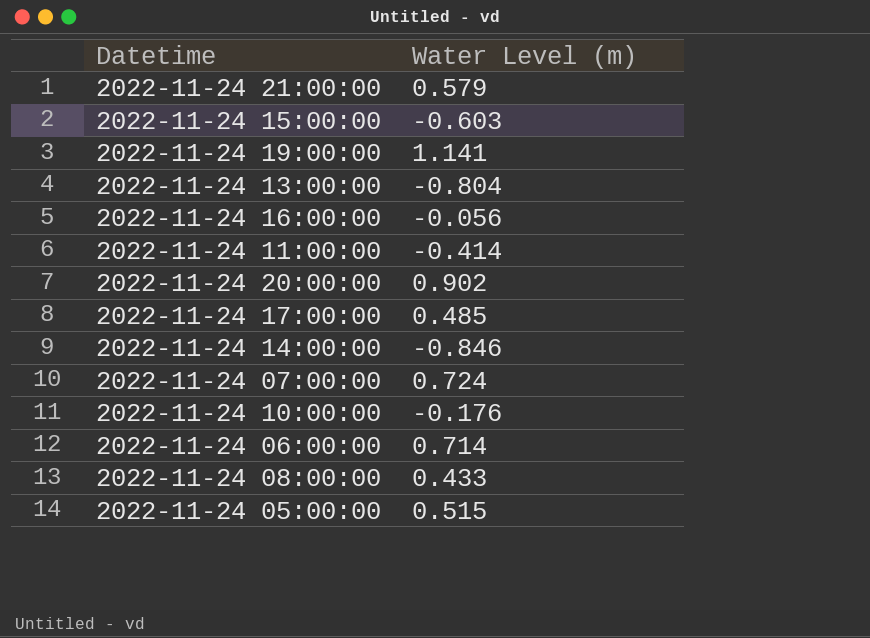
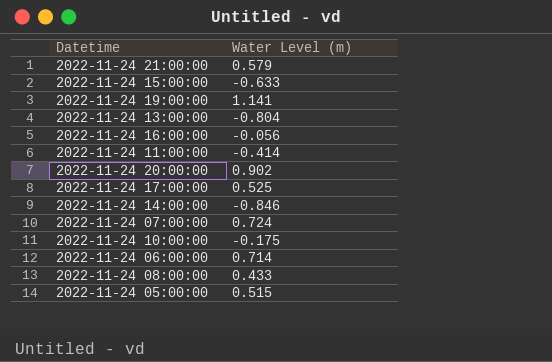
2022-11-24 15:00:00 | Water Level (m): -0.603 -> -0.633
2022-11-24 17:00:00 | Water Level (m): 0.485 -> 0.525
2022-11-24 10:00:00 | Water Level (m): -0.176 -> -0.175

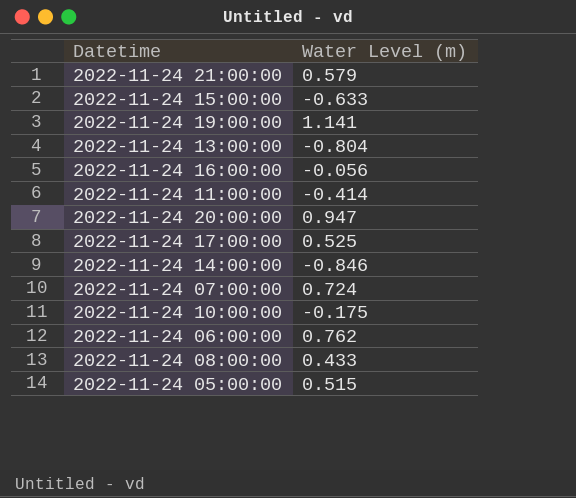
2022-11-24 20:00:00 | Water Level (m): 0.902 -> 0.947
2022-11-24 06:00:00 | Water Level (m): 0.714 -> 0.762

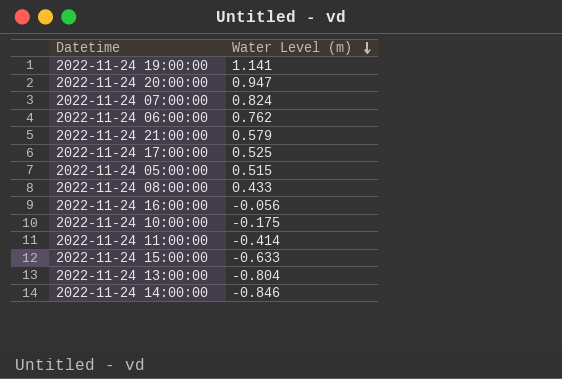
row order: none -> Water Level (m) descending
2022-11-24 07:00:00 | Water Level (m): 0.724 -> 0.824

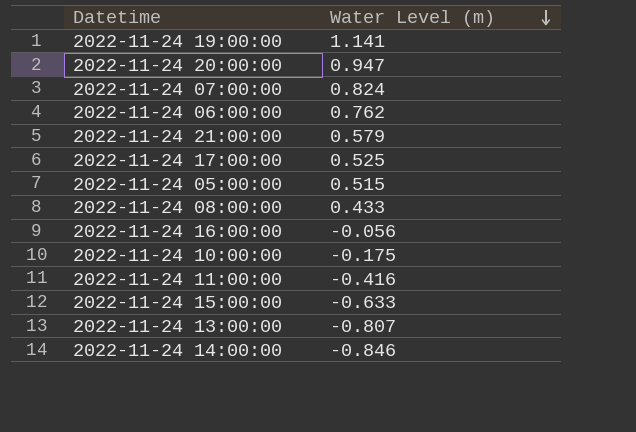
2022-11-24 11:00:00 | Water Level (m): -0.414 -> -0.416
2022-11-24 13:00:00 | Water Level (m): -0.804 -> -0.807

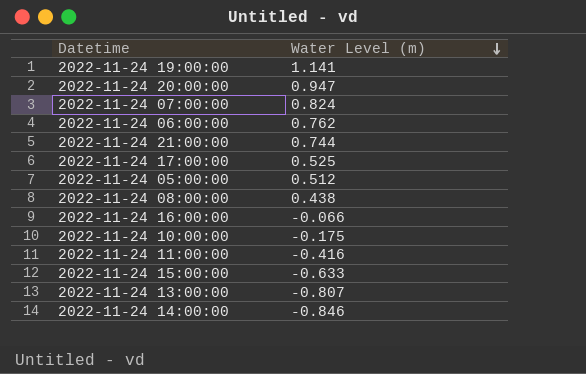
2022-11-24 21:00:00 | Water Level (m): 0.579 -> 0.744
2022-11-24 05:00:00 | Water Level (m): 0.515 -> 0.512
2022-11-24 08:00:00 | Water Level (m): 0.433 -> 0.438
2022-11-24 16:00:00 | Water Level (m): -0.056 -> -0.066

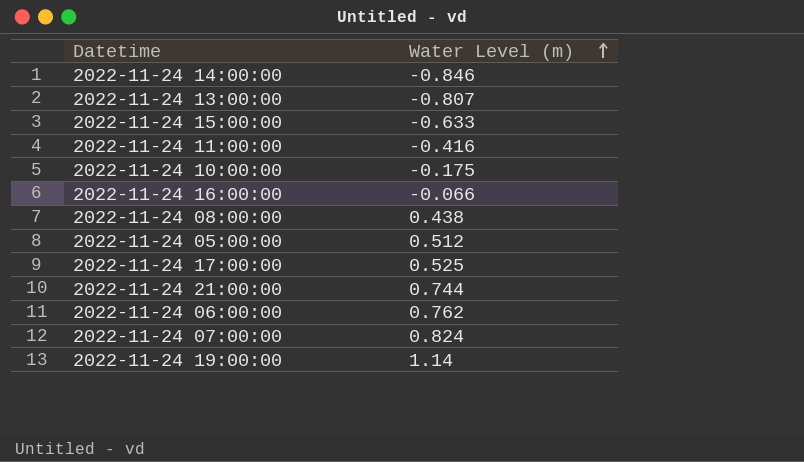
row order: Water Level (m) descending -> Water Level (m) ascending
row 2022-11-24 20:00:00: 0.947 -> none
2022-11-24 19:00:00 | Water Level (m): 1.141 -> 1.14

